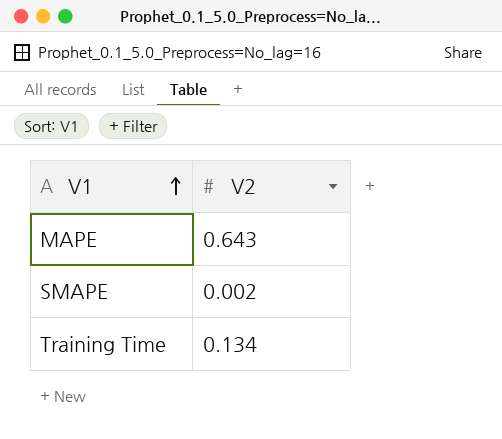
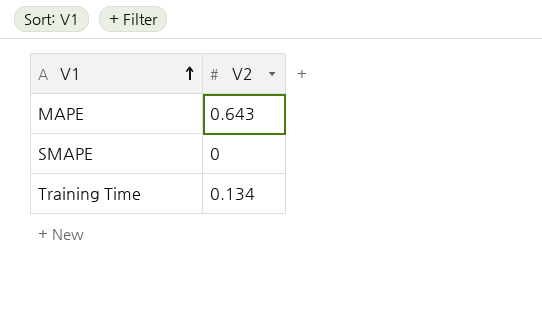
SMAPE | V2: 0.002 -> 0

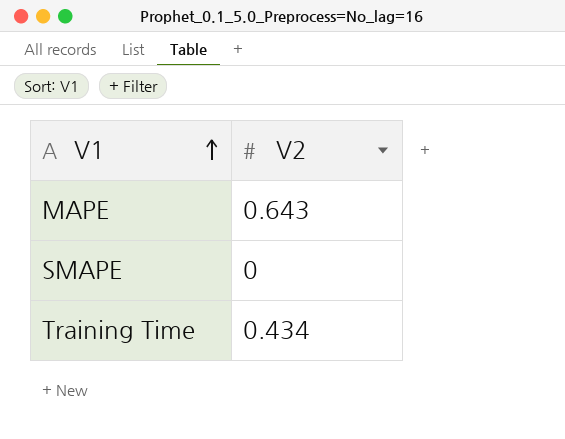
Training Time | V2: 0.134 -> 0.434

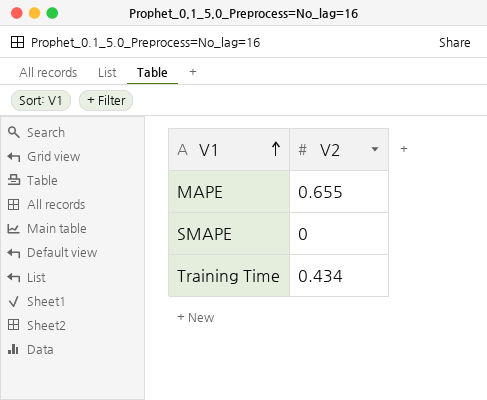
MAPE | V2: 0.643 -> 0.655

